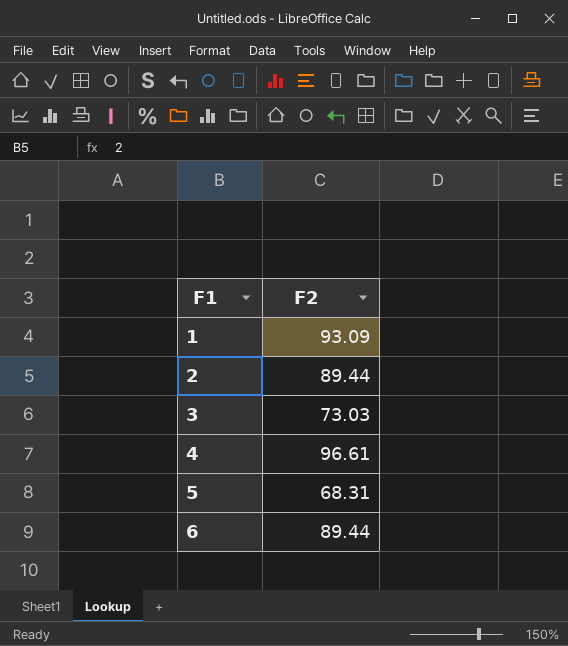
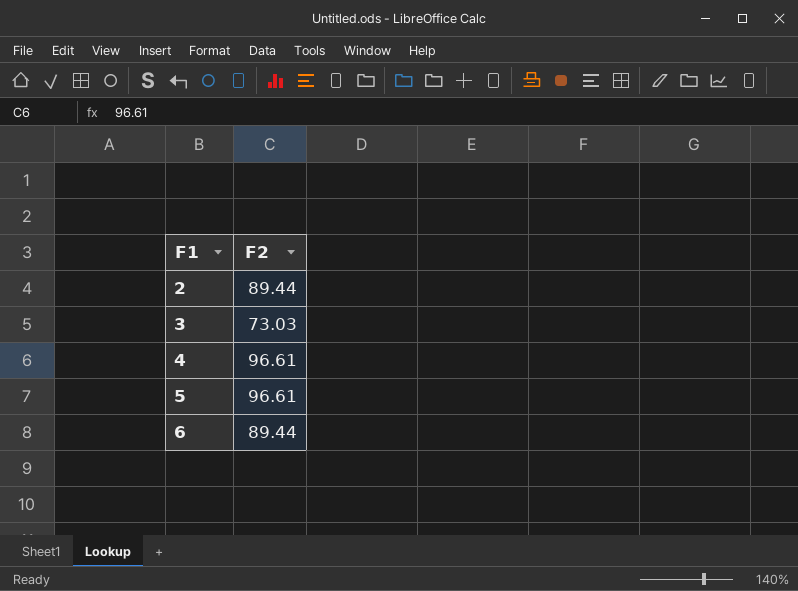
row 1: 93.09 -> none
5 | F2: 68.31 -> 96.61

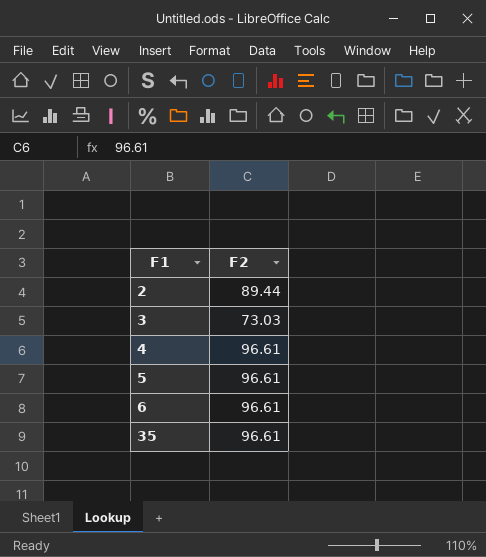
6 | F2: 89.44 -> 96.61
row 35: none -> 96.61

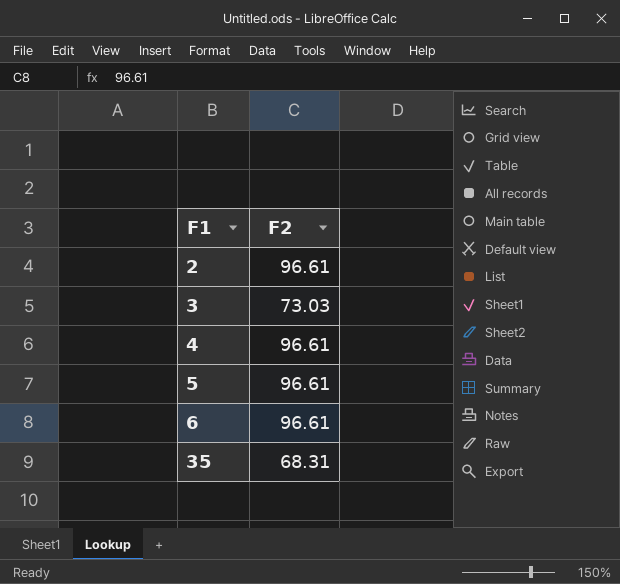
2 | F2: 89.44 -> 96.61
35 | F2: 96.61 -> 68.31

